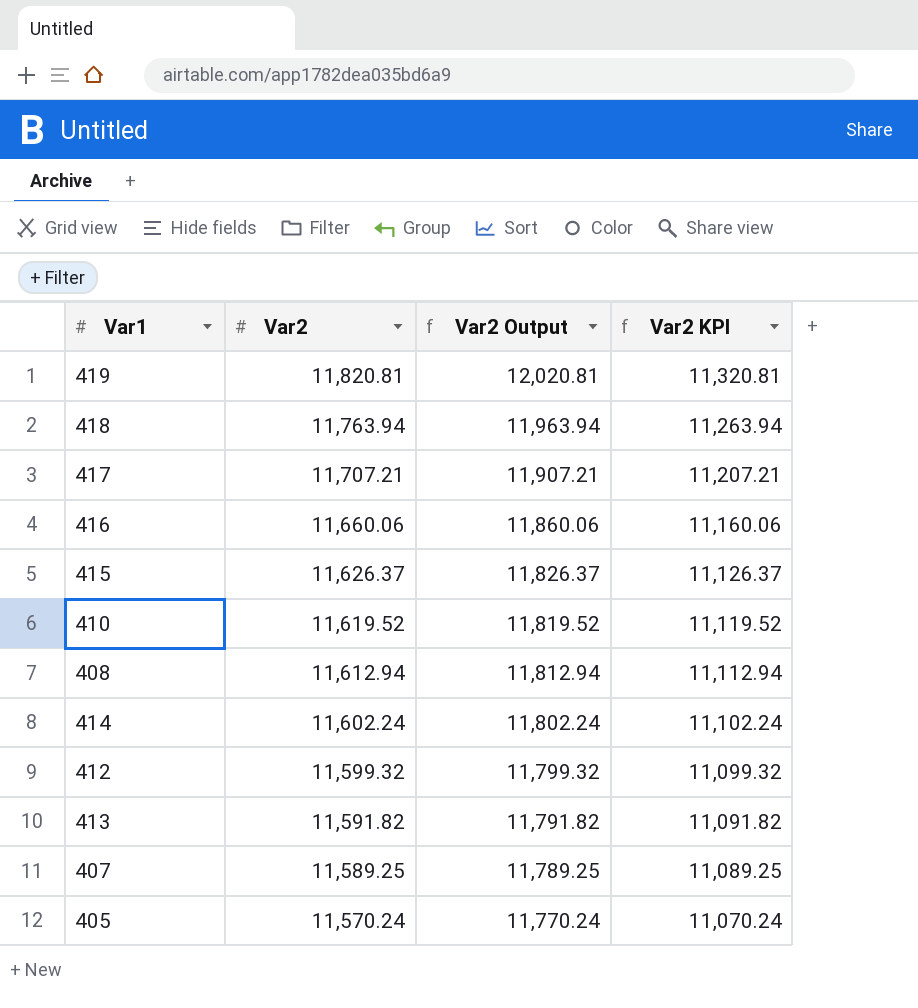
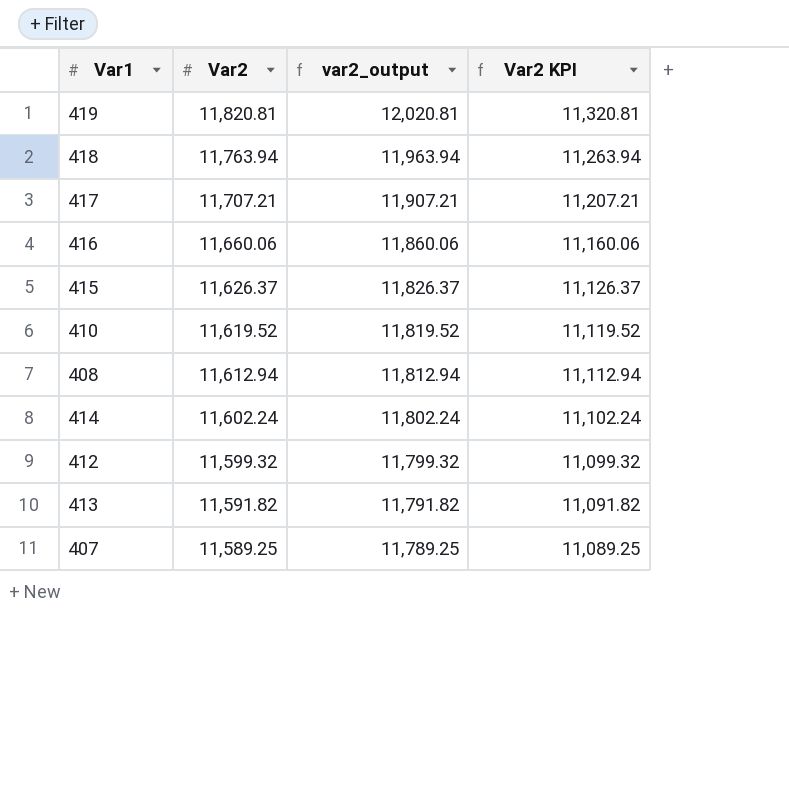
column name: Var2 Output -> var2_output
row 405: 11,570.24 | 11,770.24 | 11,070.24 -> none

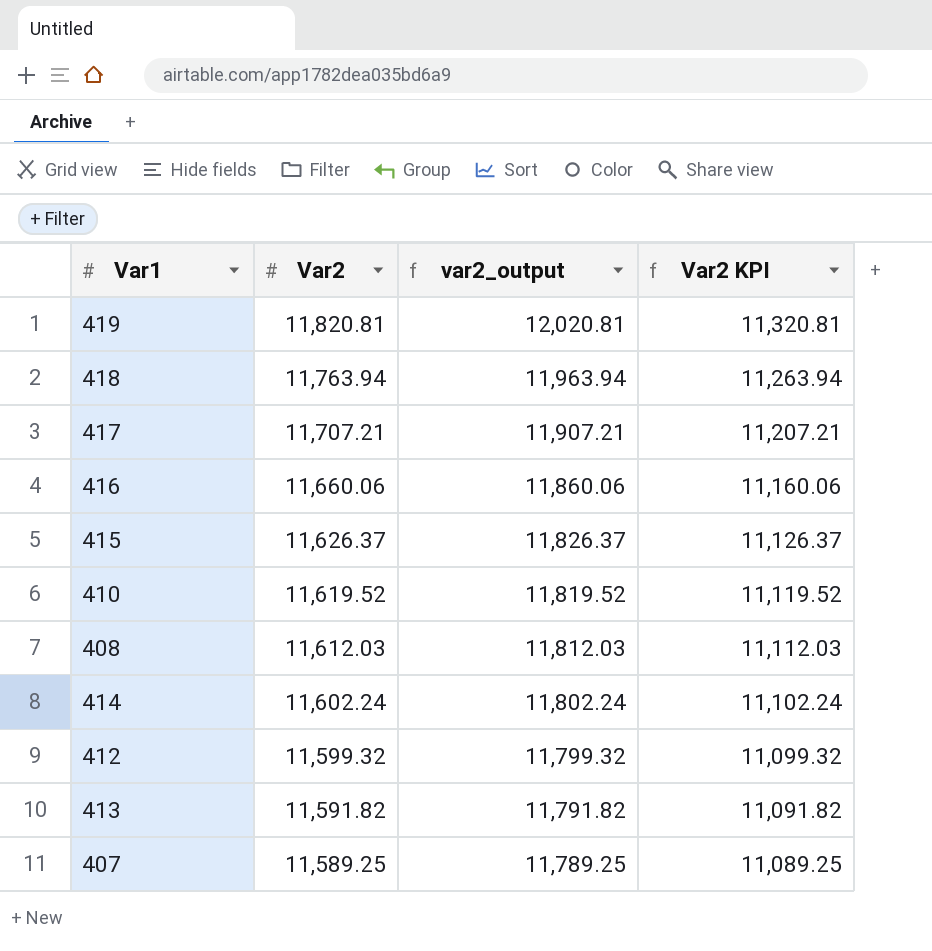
408 | Var2: 11,612.94 -> 11,612.03
408 | var2_output: 11,812.94 -> 11,812.03
408 | Var2 KPI: 11,112.94 -> 11,112.03

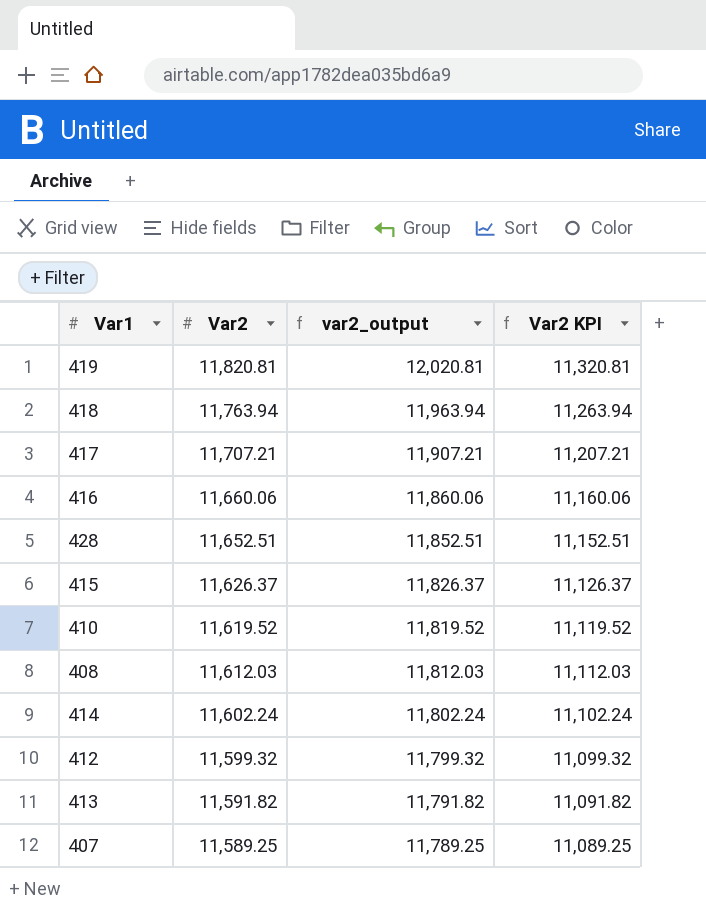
row 428: none -> 11,652.51 | 11,852.51 | 11,152.51

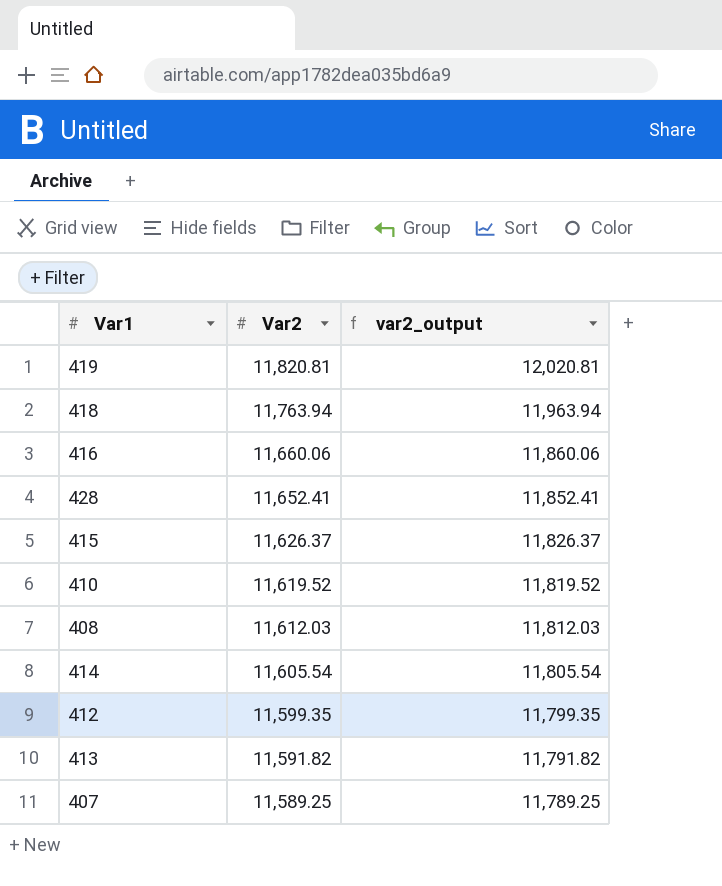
column Var2 KPI | formula: [Var2] - 500 -> none
row 417: 11,707.21 | 11,907.21 | 11,207.21 -> none
428 | Var2: 11,652.51 -> 11,652.41
428 | var2_output: 11,852.51 -> 11,852.41
414 | Var2: 11,602.24 -> 11,605.54
414 | var2_output: 11,802.24 -> 11,805.54
412 | Var2: 11,599.32 -> 11,599.35
412 | var2_output: 11,799.32 -> 11,799.35

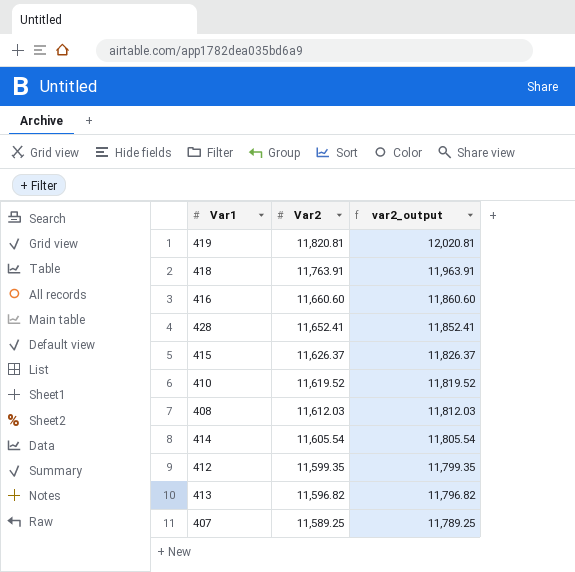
418 | Var2: 11,763.94 -> 11,763.91
418 | var2_output: 11,963.94 -> 11,963.91
416 | Var2: 11,660.06 -> 11,660.60
416 | var2_output: 11,860.06 -> 11,860.60
413 | Var2: 11,591.82 -> 11,596.82
413 | var2_output: 11,791.82 -> 11,796.82

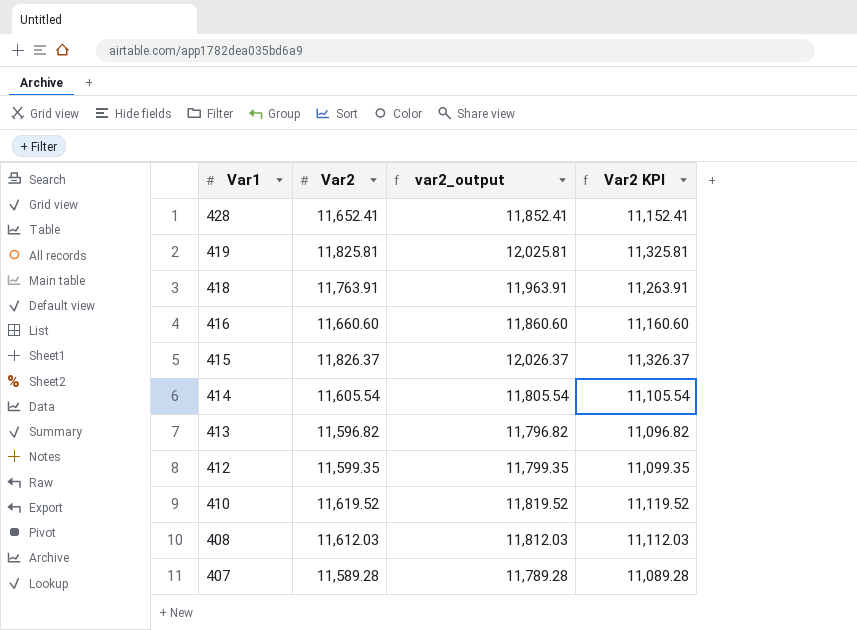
row order: Var2 descending -> Var1 descending
column Var2 KPI | formula: none -> [Var2] - 500
419 | Var2: 11,820.81 -> 11,825.81
419 | var2_output: 12,020.81 -> 12,025.81
415 | Var2: 11,626.37 -> 11,826.37
415 | var2_output: 11,826.37 -> 12,026.37
407 | Var2: 11,589.25 -> 11,589.28
407 | var2_output: 11,789.25 -> 11,789.28

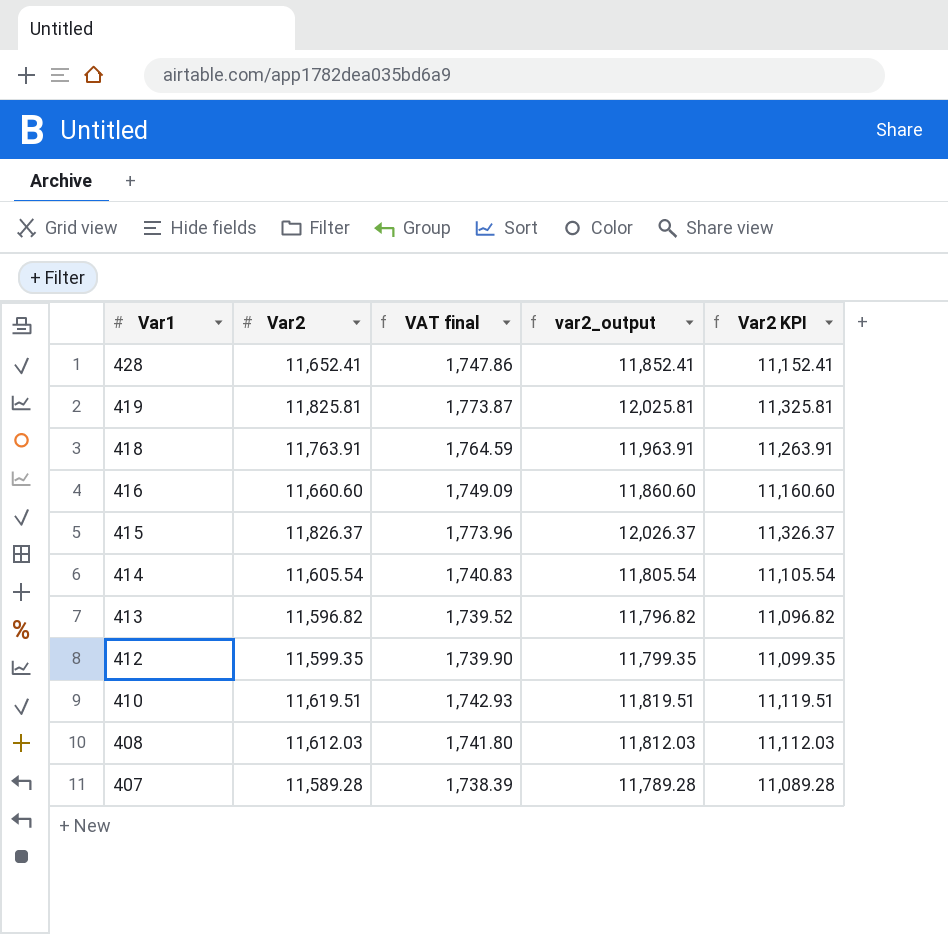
column VAT final | formula: none -> [Var2] * 0.15
410 | Var2: 11,619.52 -> 11,619.51
410 | var2_output: 11,819.52 -> 11,819.51
410 | Var2 KPI: 11,119.52 -> 11,119.51

